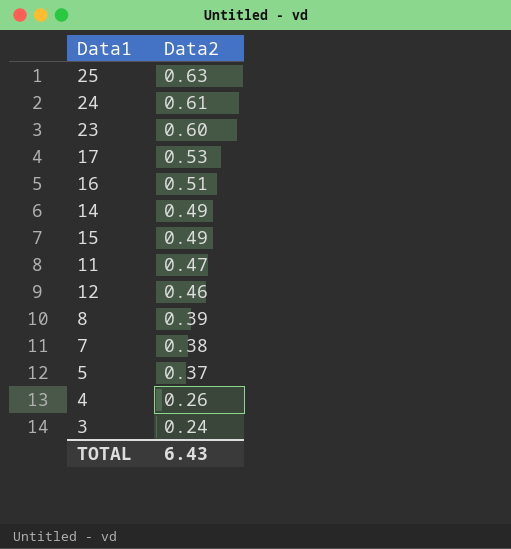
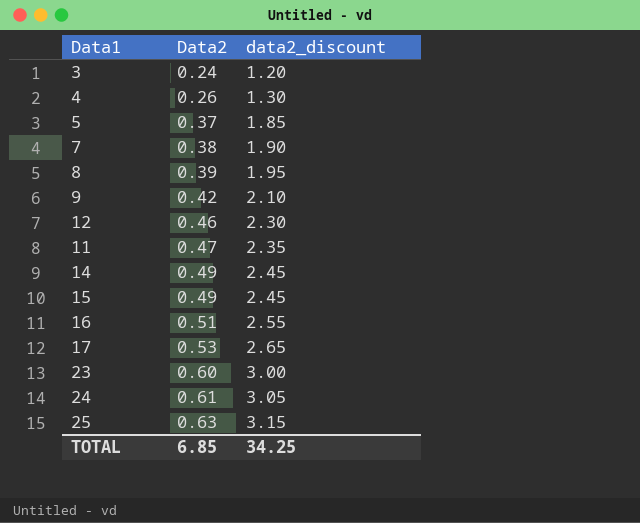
row order: Data2 descending -> Data2 ascending
column data2_discount | formula: none -> [Data2] * 5
row 9: none -> 0.42 | 2.10
TOTAL | Data2: 6.43 -> 6.85

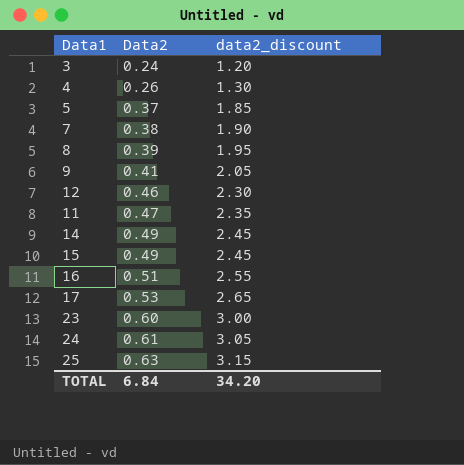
9 | Data2: 0.42 -> 0.41
9 | data2_discount: 2.10 -> 2.05
TOTAL | Data2: 6.85 -> 6.84
TOTAL | data2_discount: 34.25 -> 34.20

